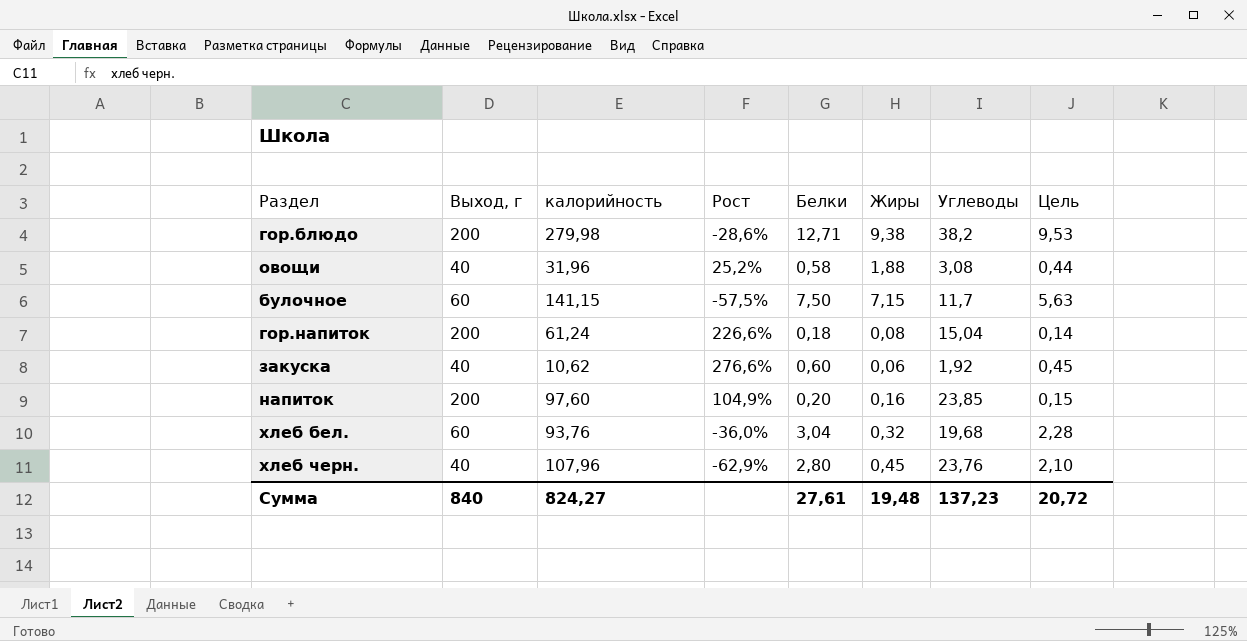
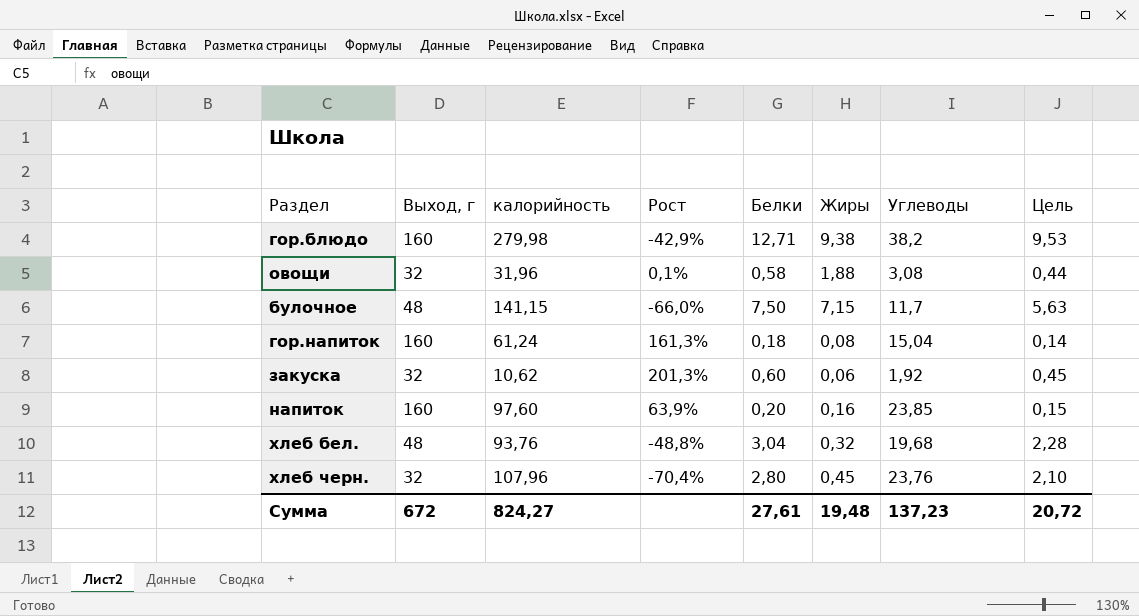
гор.блюдо | Выход, г: 200 -> 160
гор.блюдо | Рост: -28,6% -> -42,9%
овощи | Выход, г: 40 -> 32
овощи | Рост: 25,2% -> 0,1%
булочное | Выход, г: 60 -> 48
булочное | Рост: -57,5% -> -66,0%
гор.напиток | Выход, г: 200 -> 160
гор.напиток | Рост: 226,6% -> 161,3%
закуска | Выход, г: 40 -> 32
закуска | Рост: 276,6% -> 201,3%
напиток | Выход, г: 200 -> 160
напиток | Рост: 104,9% -> 63,9%
хлеб бел. | Выход, г: 60 -> 48
хлеб бел. | Рост: -36,0% -> -48,8%
хлеб черн. | Выход, г: 40 -> 32
хлеб черн. | Рост: -62,9% -> -70,4%
Сумма | Выход, г: 840 -> 672

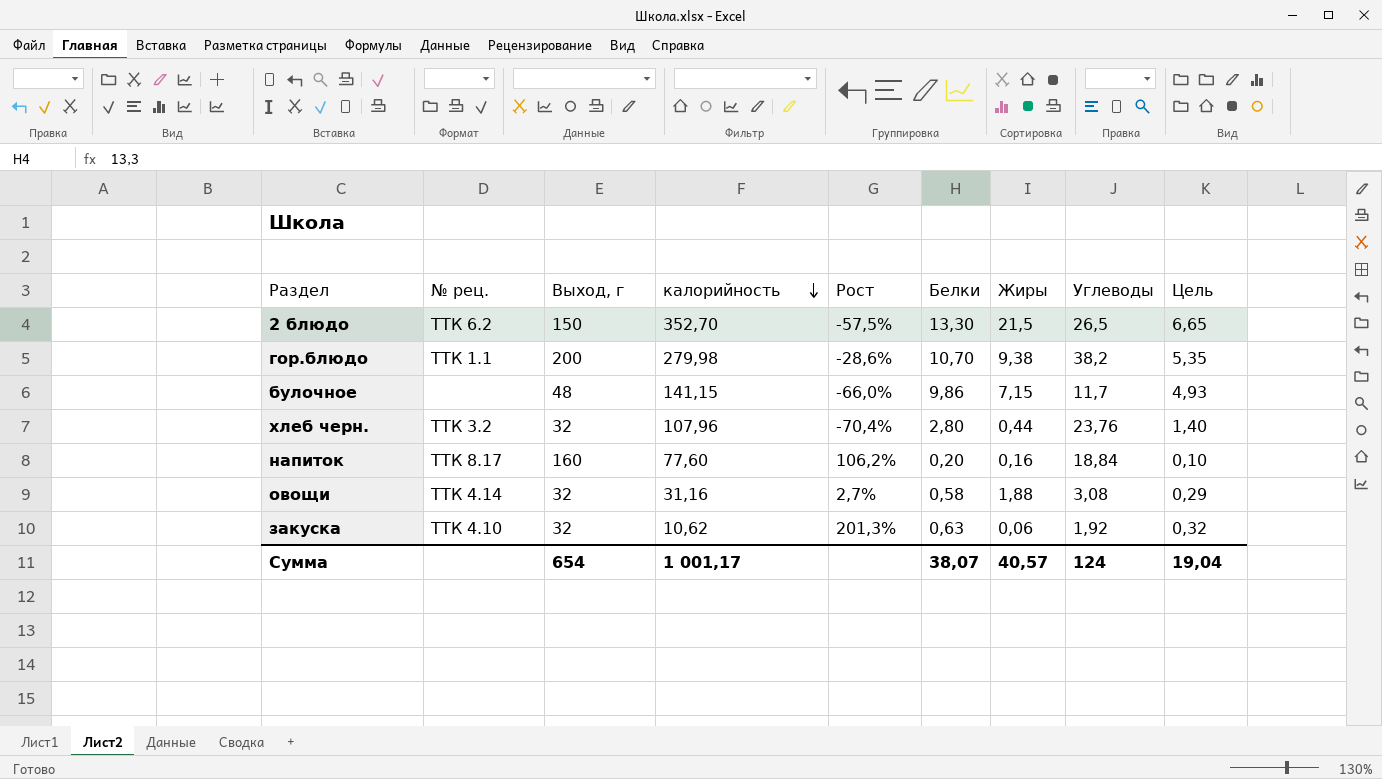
row order: none -> калорийность descending
column № рец. | position: none -> 2
column Цель | formula: [Белки] * 0,75 -> [Белки] * 0,5
row гор.напиток: 160 | 61,24 | 161,3% | 0,18 | 0,08 | 15,04 | 0,14 -> none
row хлеб бел.: 48 | 93,76 | -48,8% | 3,04 | 0,32 | 19,68 | 2,28 -> none
row 2 блюдо: none -> ТТК 6.2 | 150 | 352,70 | -57,5% | 13,30 | 21,5 | 26,5 | 6,65
гор.блюдо | Выход, г: 160 -> 200
гор.блюдо | Рост: -42,9% -> -28,6%
гор.блюдо | Белки: 12,71 -> 10,70
булочное | Белки: 7,50 -> 9,86
хлеб черн. | Жиры: 0,45 -> 0,44
напиток | калорийность: 97,60 -> 77,60
напиток | Рост: 63,9% -> 106,2%
напиток | Углеводы: 23,85 -> 18,84
овощи | калорийность: 31,96 -> 31,16
овощи | Рост: 0,1% -> 2,7%
закуска | Белки: 0,60 -> 0,63
Сумма | Выход, г: 672 -> 654
Сумма | калорийность: 824,27 -> 1 001,17
Сумма | Белки: 27,61 -> 38,07
Сумма | Жиры: 19,48 -> 40,57
Сумма | Углеводы: 137,23 -> 124
Сумма | Цель: 20,72 -> 19,04

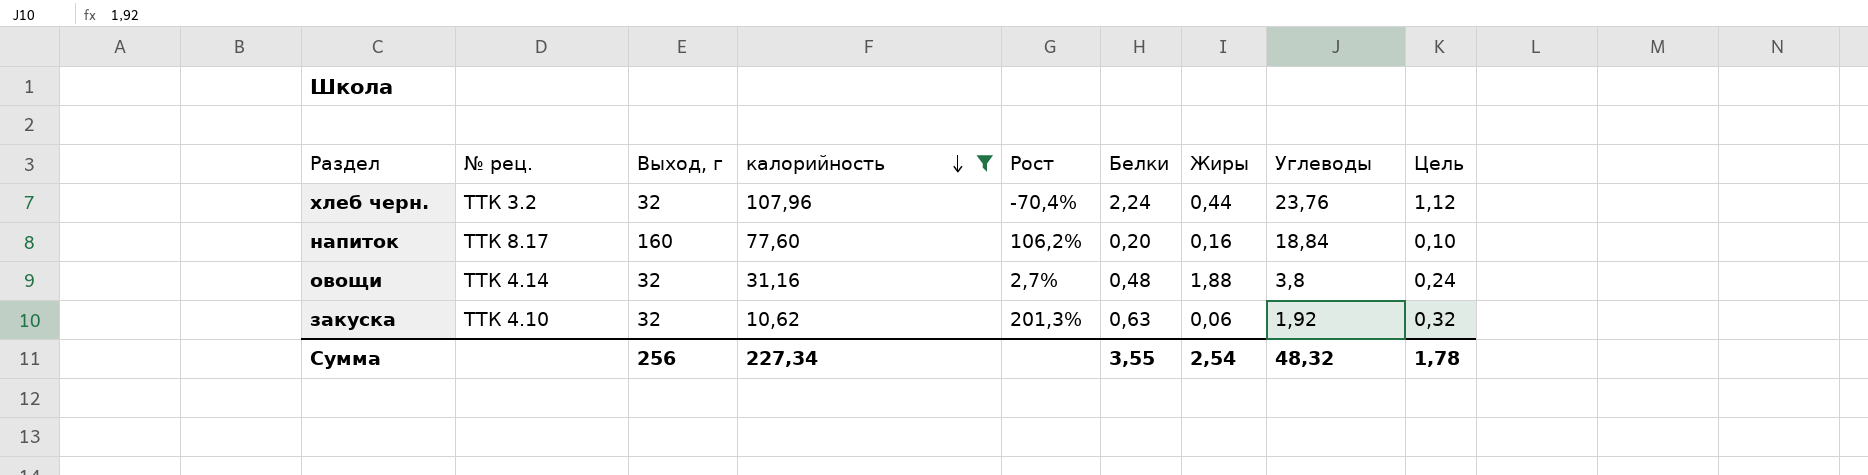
filter: none -> калорийность <= 107,96
хлеб черн. | Белки: 2,80 -> 2,24
хлеб черн. | Цель: 1,40 -> 1,12
овощи | Белки: 0,58 -> 0,48
овощи | Углеводы: 3,08 -> 3,8
овощи | Цель: 0,29 -> 0,24
Сумма | Выход, г: 654 -> 256
Сумма | калорийность: 1 001,17 -> 227,34
Сумма | Белки: 38,07 -> 3,55
Сумма | Жиры: 40,57 -> 2,54
Сумма | Углеводы: 124 -> 48,32
Сумма | Цель: 19,04 -> 1,78

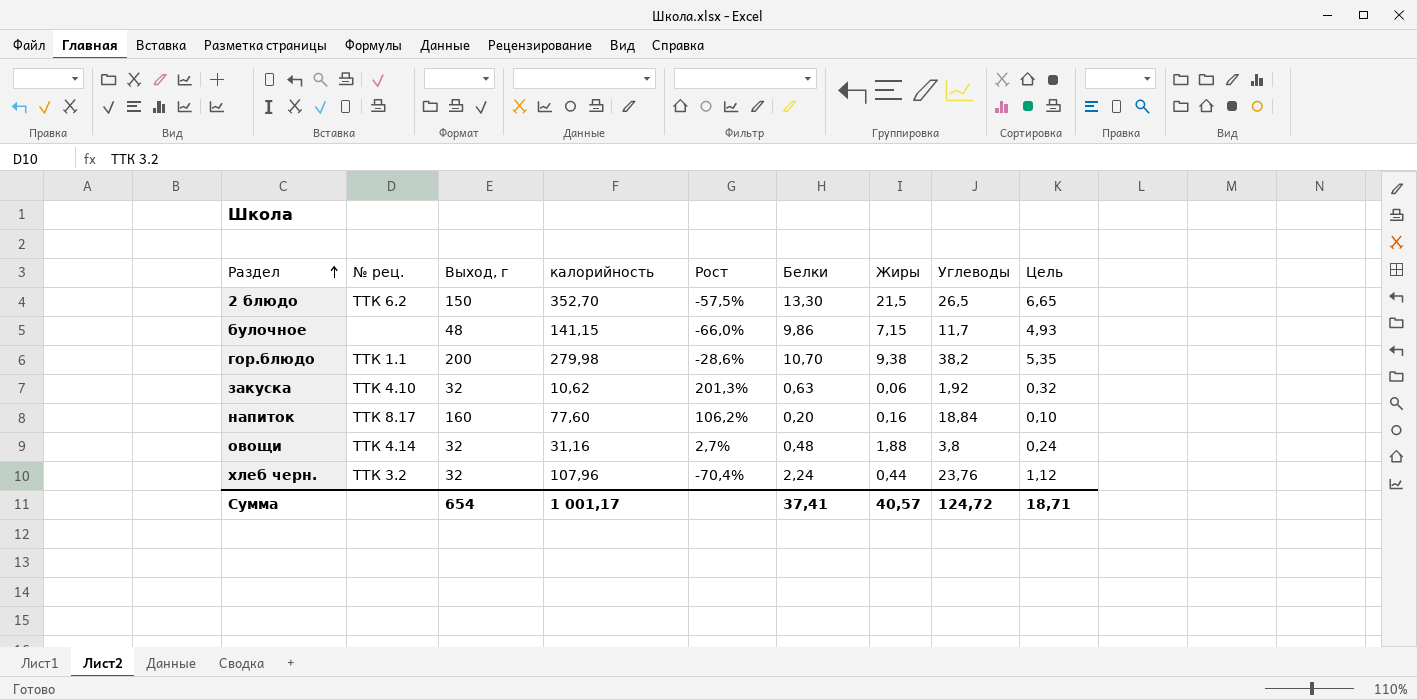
filter: калорийность <= 107,96 -> none
row order: калорийность descending -> Раздел ascending
Сумма | Выход, г: 256 -> 654
Сумма | калорийность: 227,34 -> 1 001,17
Сумма | Белки: 3,55 -> 37,41
Сумма | Жиры: 2,54 -> 40,57
Сумма | Углеводы: 48,32 -> 124,72
Сумма | Цель: 1,78 -> 18,71

